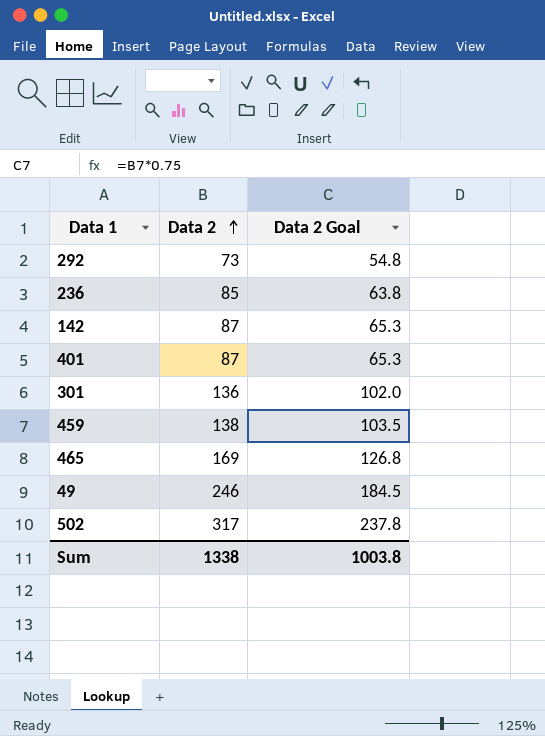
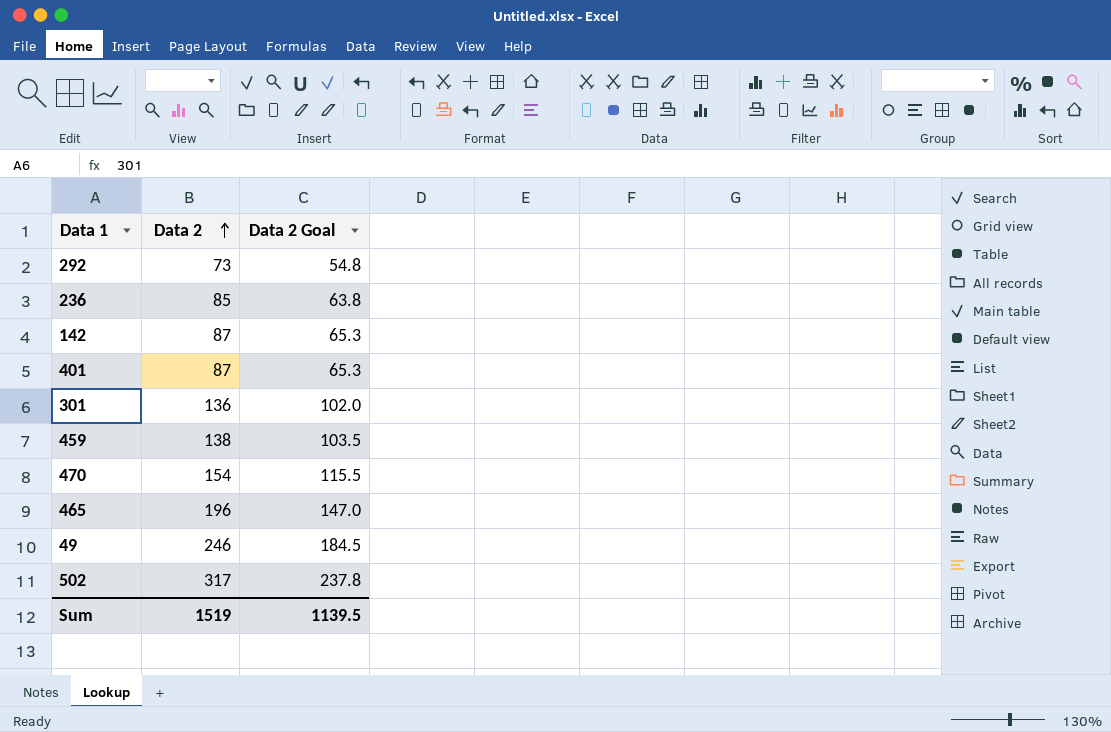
row 470: none -> 154 | 115.5
465 | Data 2: 169 -> 196
465 | Data 2 Goal: 126.8 -> 147.0
Sum | Data 2: 1338 -> 1519
Sum | Data 2 Goal: 1003.8 -> 1139.5

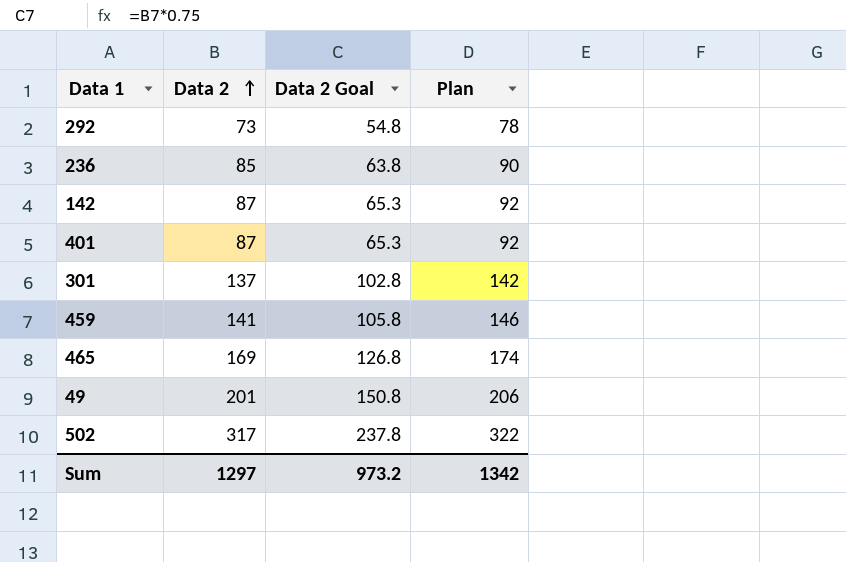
column Plan | formula: none -> [Data 2] + 5
row 470: 154 | 115.5 -> none
301 | Data 2: 136 -> 137
301 | Data 2 Goal: 102.0 -> 102.8
459 | Data 2: 138 -> 141
459 | Data 2 Goal: 103.5 -> 105.8
465 | Data 2: 196 -> 169
465 | Data 2 Goal: 147.0 -> 126.8
49 | Data 2: 246 -> 201
49 | Data 2 Goal: 184.5 -> 150.8
Sum | Data 2: 1519 -> 1297
Sum | Data 2 Goal: 1139.5 -> 973.2

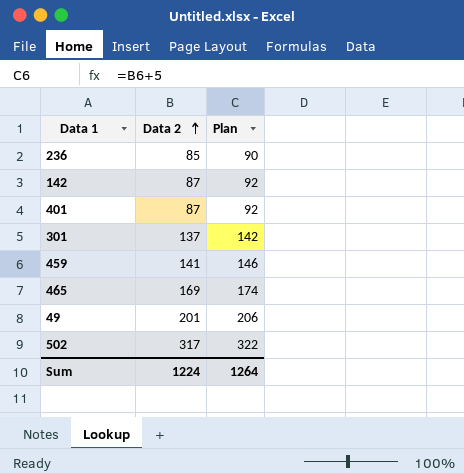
column Data 2 Goal | formula: [Data 2] * 0.75 -> none
row 292: 73 | 54.8 | 78 -> none
Sum | Data 2: 1297 -> 1224
Sum | Plan: 1342 -> 1264

